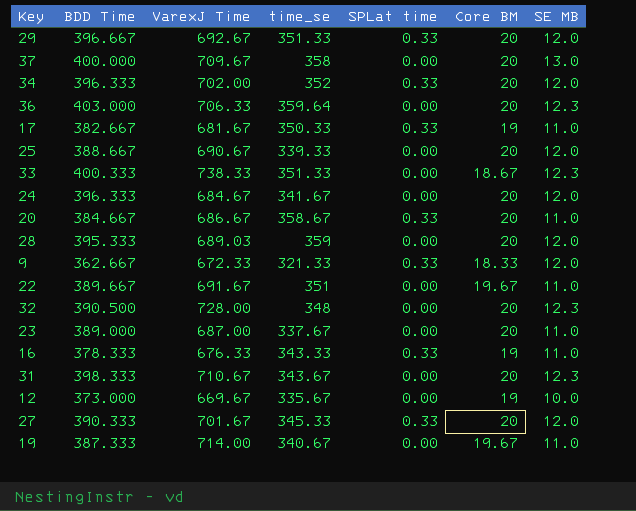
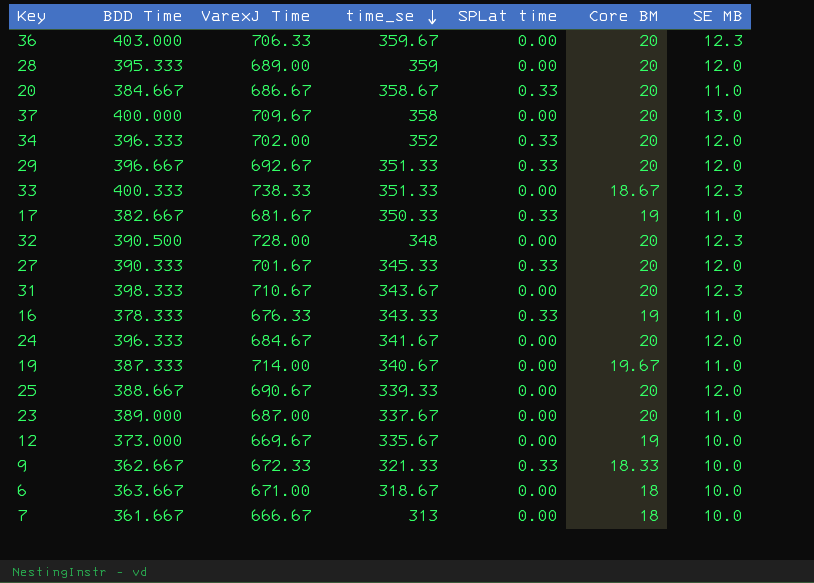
row order: none -> time_se descending
row 22: 389.667 | 691.67 | 351 | 0.00 | 19.67 | 11.0 -> none
36 | time_se: 359.64 -> 359.67
28 | VarexJ Time: 689.03 -> 689.00
9 | SE MB: 12.0 -> 10.0
row 6: none -> 363.667 | 671.00 | 318.67 | 0.00 | 18 | 10.0
row 7: none -> 361.667 | 666.67 | 313 | 0.00 | 18 | 10.0

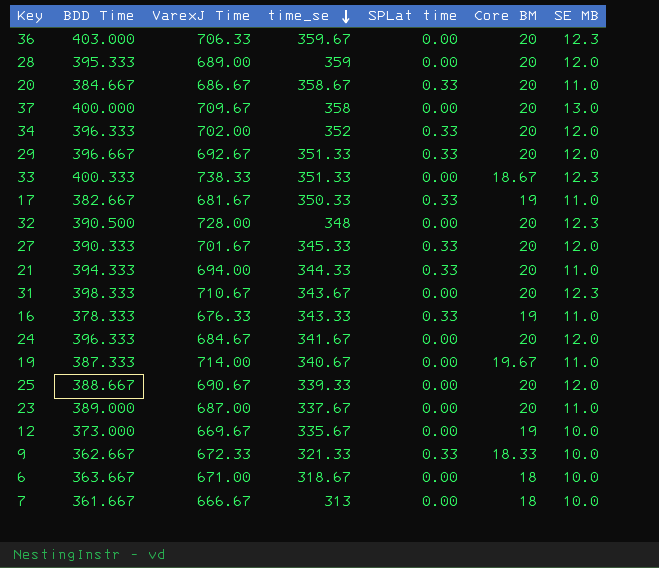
row 21: none -> 394.333 | 694.00 | 344.33 | 0.33 | 20 | 11.0

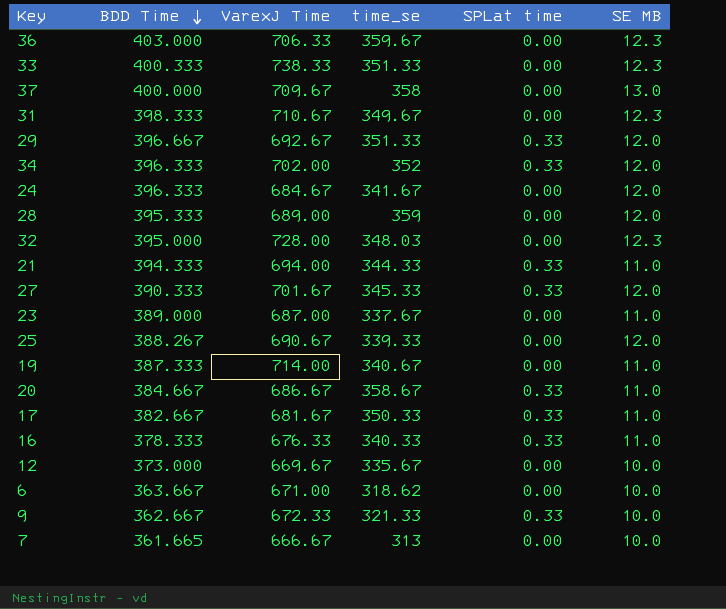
row order: time_se descending -> BDD Time descending
column Core BM | position: 6 -> none
31 | time_se: 343.67 -> 349.67
32 | BDD Time: 390.500 -> 395.000
32 | time_se: 348 -> 348.03
25 | BDD Time: 388.667 -> 388.267
16 | time_se: 343.33 -> 340.33
6 | time_se: 318.67 -> 318.62
7 | BDD Time: 361.667 -> 361.665

